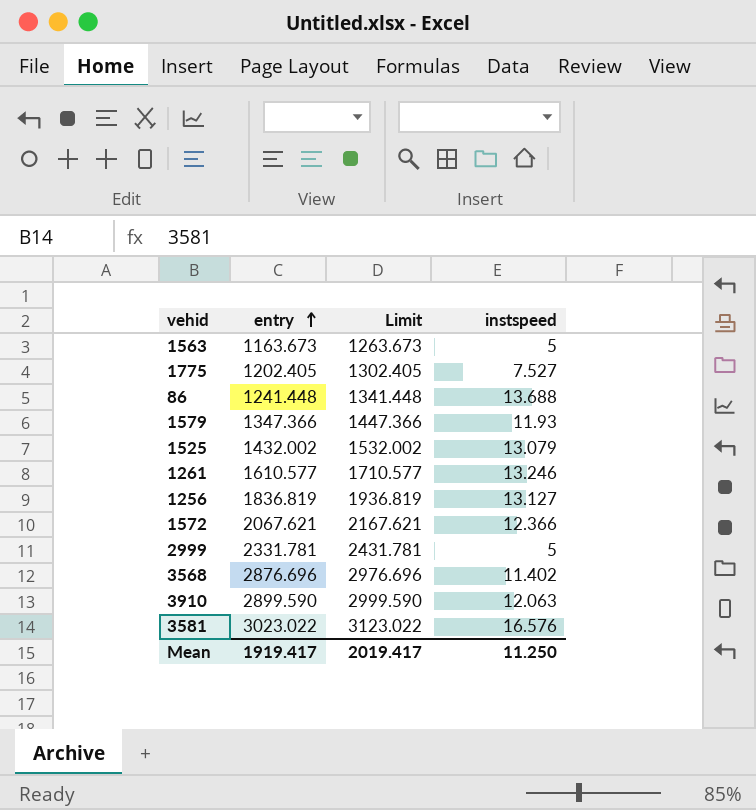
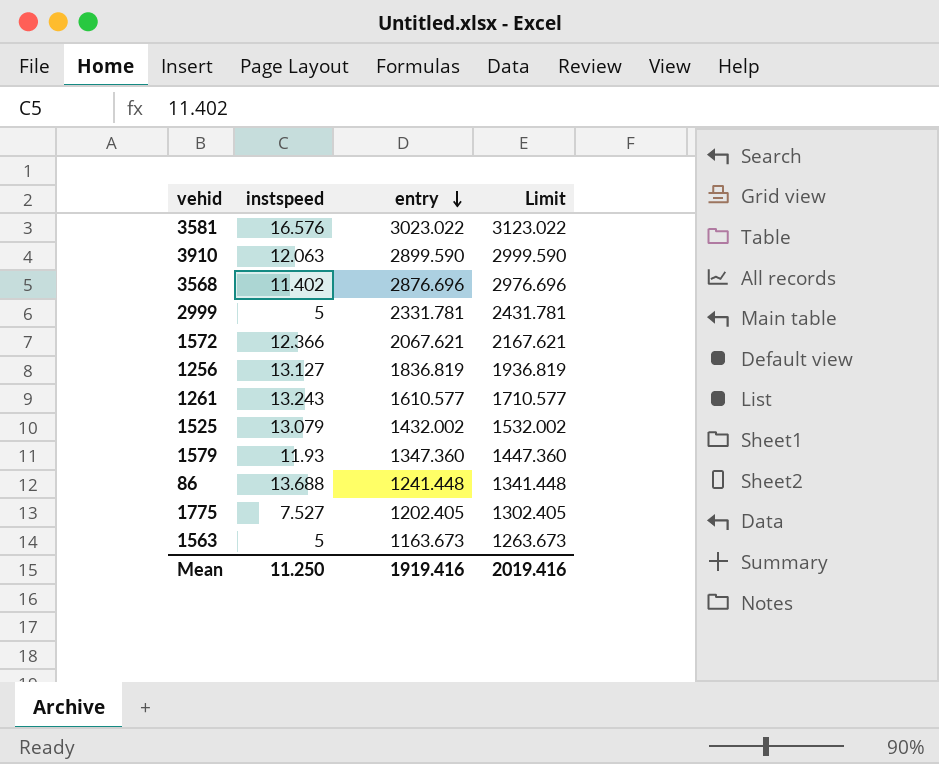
row order: entry ascending -> entry descending
column instspeed | position: 4 -> 2
1261 | instspeed: 13.246 -> 13.243
1579 | entry: 1347.366 -> 1347.360
1579 | Limit: 1447.366 -> 1447.360
Mean | entry: 1919.417 -> 1919.416
Mean | Limit: 2019.417 -> 2019.416

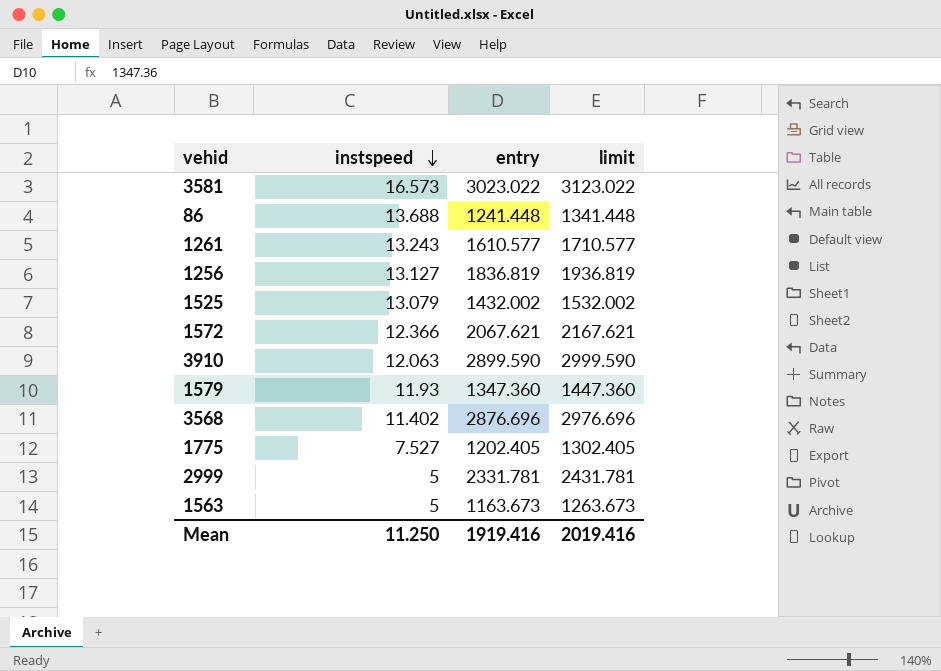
row order: entry descending -> instspeed descending
column name: Limit -> limit
3581 | instspeed: 16.576 -> 16.573

